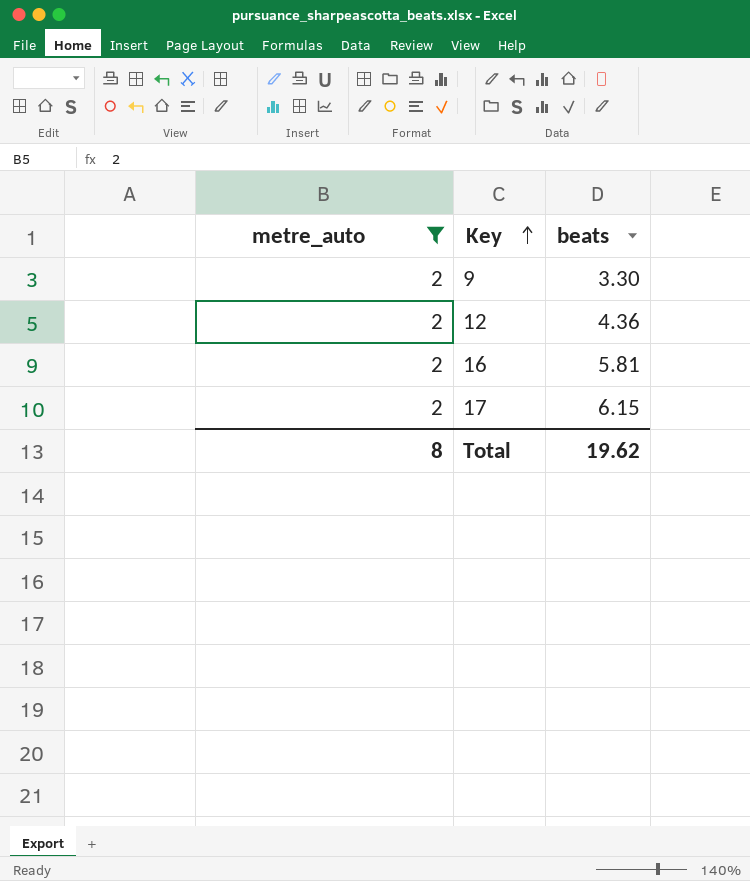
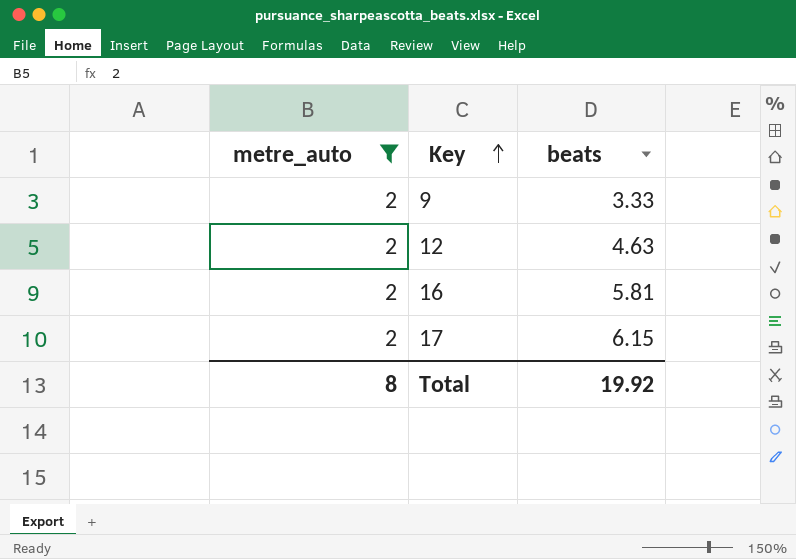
9 | beats: 3.30 -> 3.33
12 | beats: 4.36 -> 4.63
Total | beats: 19.62 -> 19.92

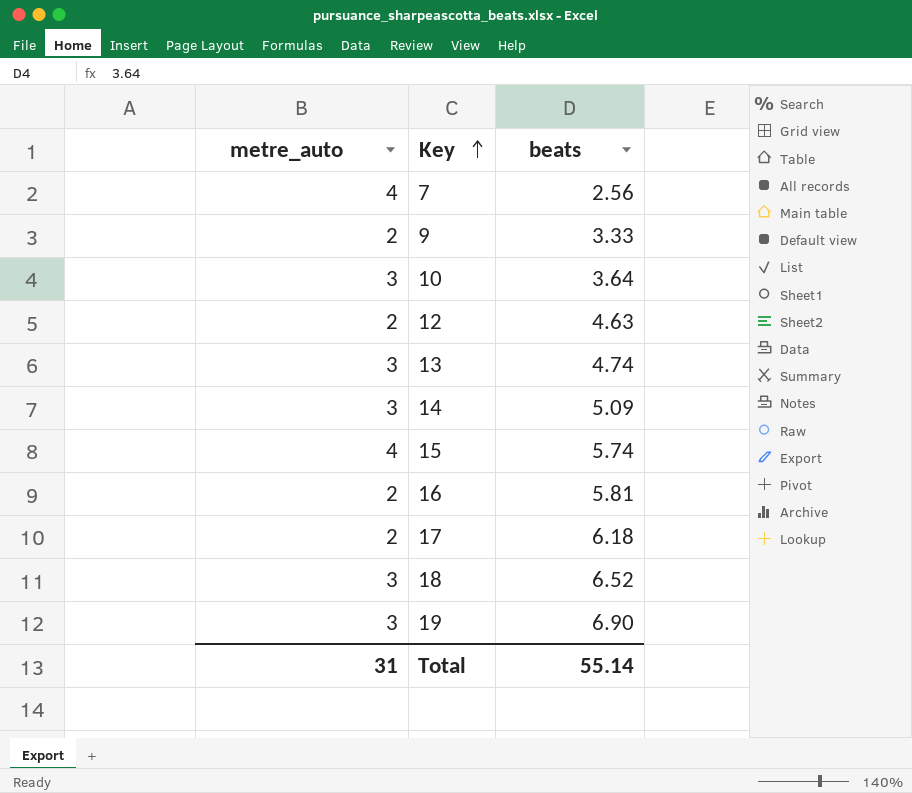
filter: metre_auto = 2 -> none
17 | beats: 6.15 -> 6.18
Total | metre_auto: 8 -> 31
Total | beats: 19.92 -> 55.14

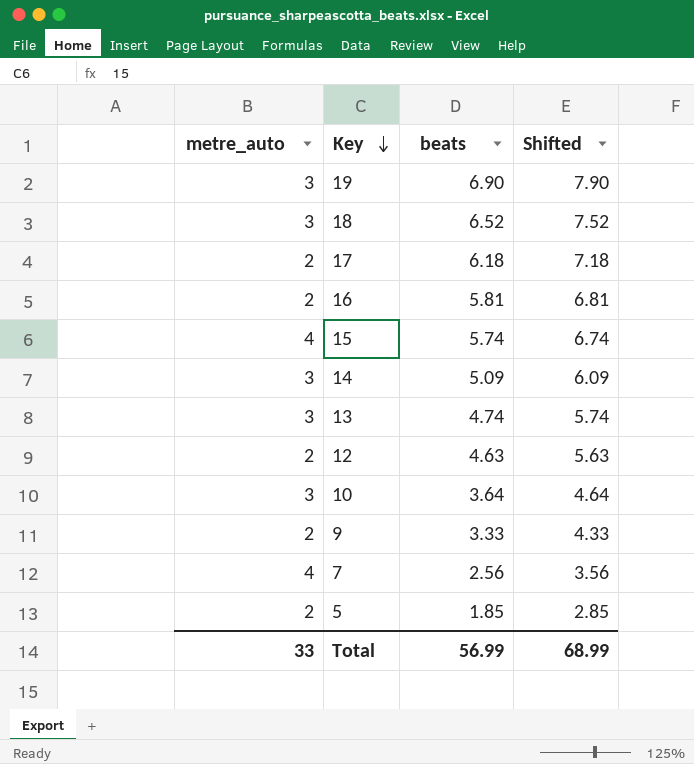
row order: Key ascending -> Key descending
column Shifted | formula: none -> [beats] + 1
row 5: none -> 2 | 1.85 | 2.85
Total | metre_auto: 31 -> 33
Total | beats: 55.14 -> 56.99

